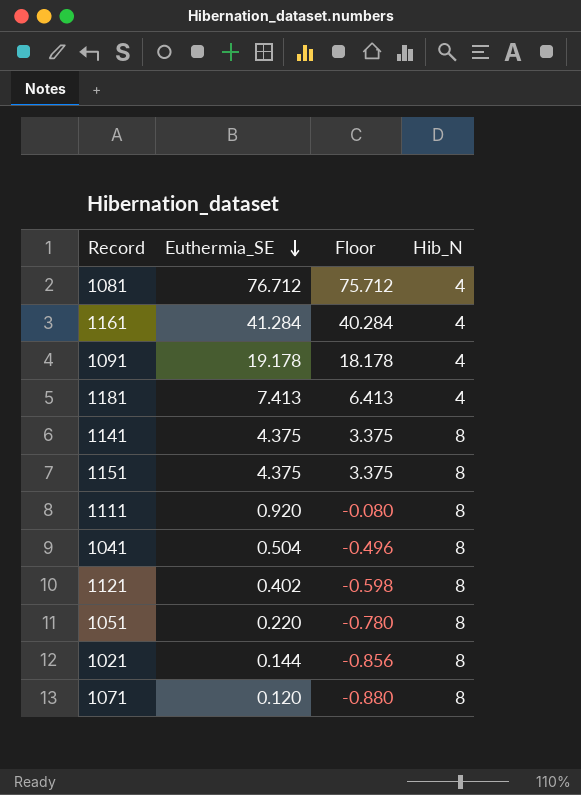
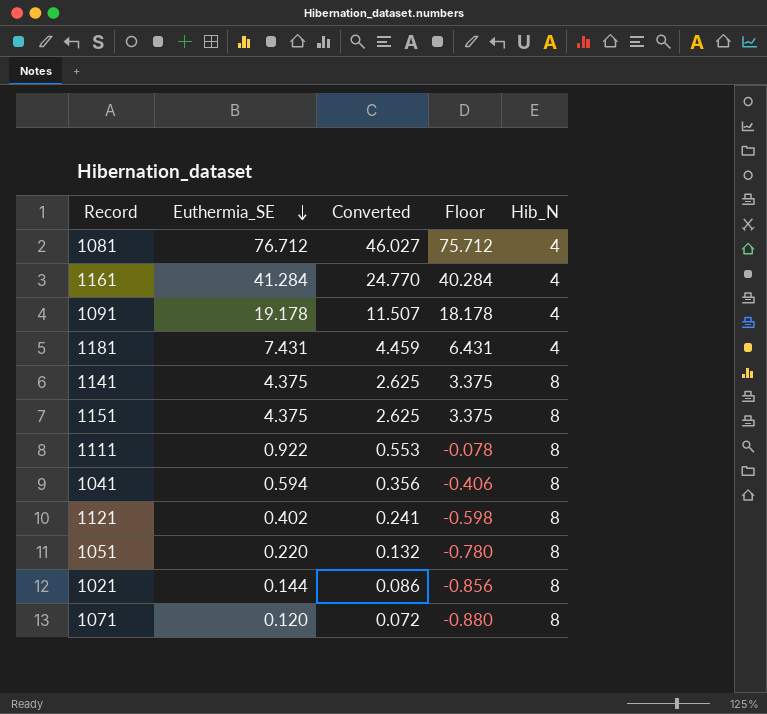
column Converted | formula: none -> [Euthermia_SE] * 0.6
1181 | Euthermia_SE: 7.413 -> 7.431
1181 | Floor: 6.413 -> 6.431
1111 | Euthermia_SE: 0.920 -> 0.922
1111 | Floor: -0.080 -> -0.078
1041 | Euthermia_SE: 0.504 -> 0.594
1041 | Floor: -0.496 -> -0.406

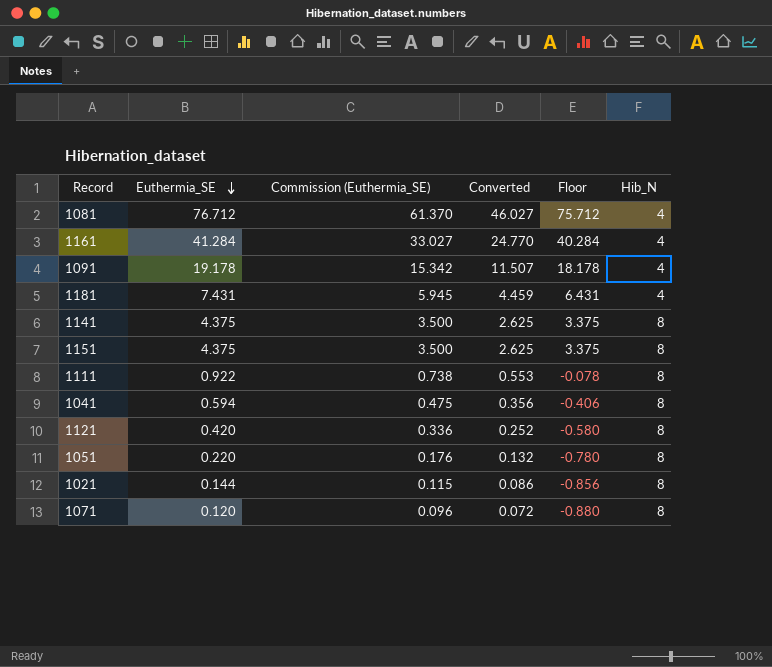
column Commission (Euthermia_SE) | formula: none -> [Euthermia_SE] * 0.8
1121 | Euthermia_SE: 0.402 -> 0.420
1121 | Converted: 0.241 -> 0.252
1121 | Floor: -0.598 -> -0.580

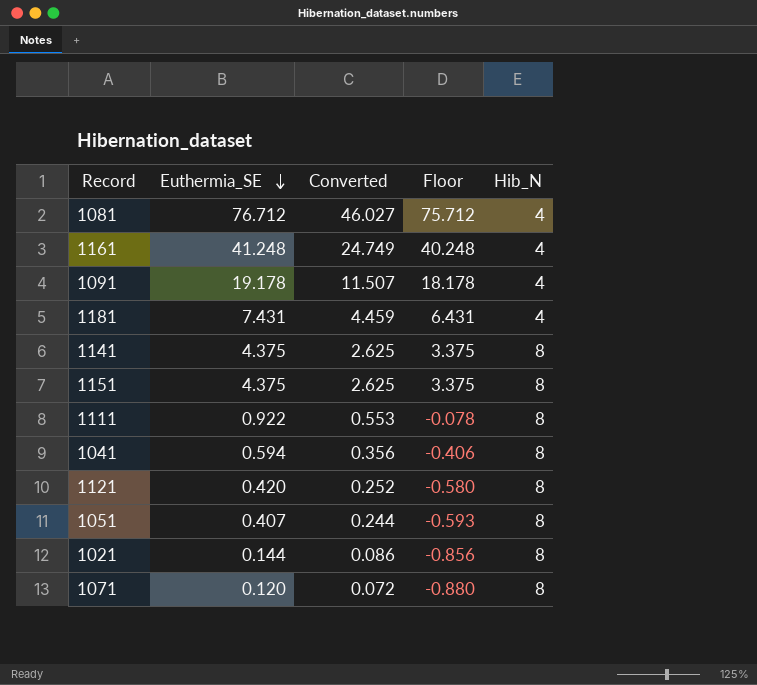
column Commission (Euthermia_SE) | formula: [Euthermia_SE] * 0.8 -> none
1161 | Euthermia_SE: 41.284 -> 41.248
1161 | Converted: 24.770 -> 24.749
1161 | Floor: 40.284 -> 40.248
1051 | Euthermia_SE: 0.220 -> 0.407
1051 | Converted: 0.132 -> 0.244
1051 | Floor: -0.780 -> -0.593

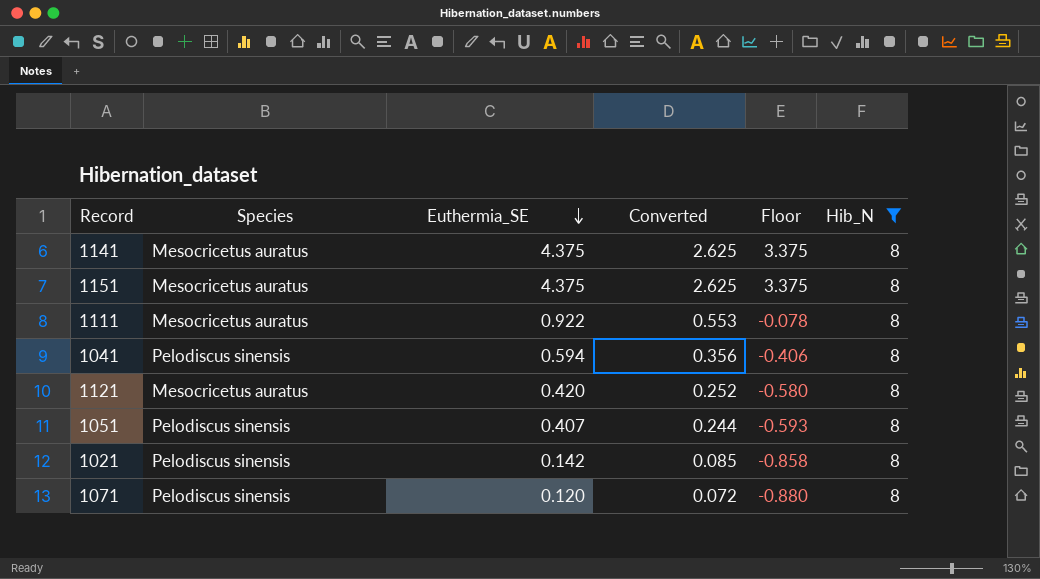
filter: none -> Hib_N = 8
column Species | position: none -> 2
1021 | Euthermia_SE: 0.144 -> 0.142
1021 | Converted: 0.086 -> 0.085
1021 | Floor: -0.856 -> -0.858

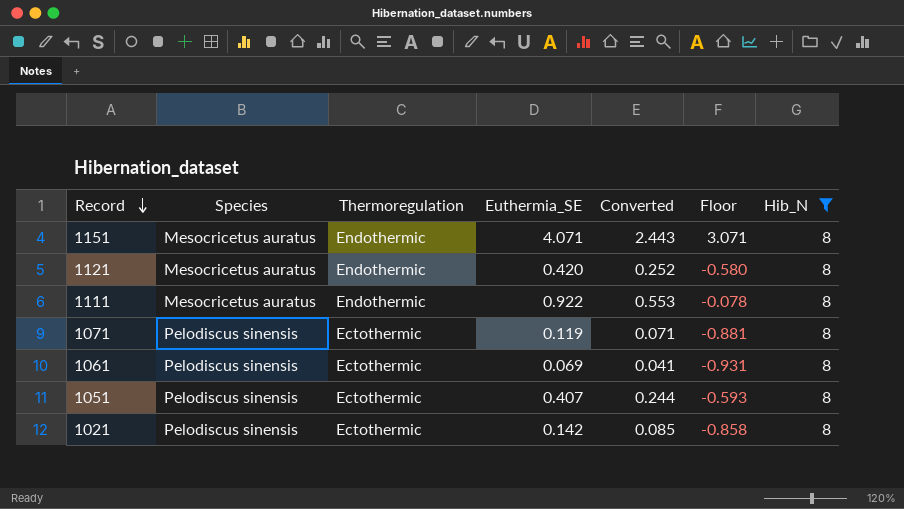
row order: Euthermia_SE descending -> Record descending
column Thermoregulation | position: none -> 3
row 1141: Mesocricetus auratus | 4.375 | 2.625 | 3.375 | 8 -> none
row 1041: Pelodiscus sinensis | 0.594 | 0.356 | -0.406 | 8 -> none
1151 | Euthermia_SE: 4.375 -> 4.071
1151 | Converted: 2.625 -> 2.443
1151 | Floor: 3.375 -> 3.071
1071 | Euthermia_SE: 0.120 -> 0.119
1071 | Converted: 0.072 -> 0.071
1071 | Floor: -0.880 -> -0.881
row 1061: none -> Pelodiscus sinensis | Ectothermic | 0.069 | 0.041 | -0.931 | 8

